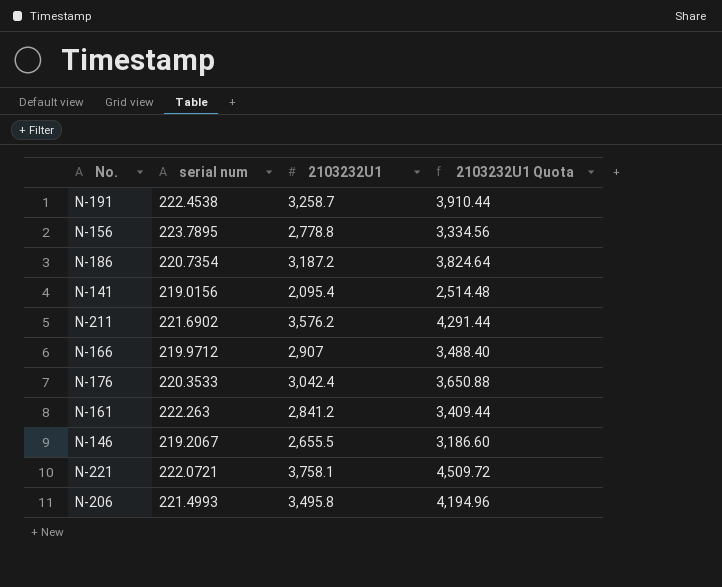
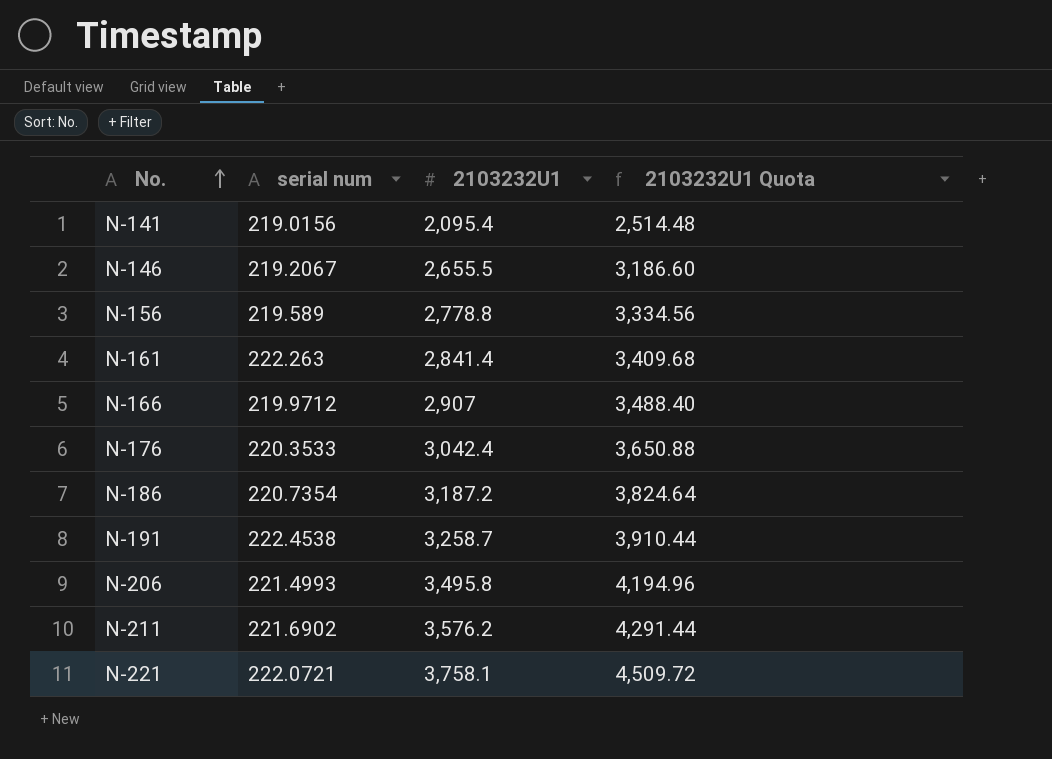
row order: none -> No. ascending
N-156 | serial num: 223.7895 -> 219.589
N-161 | 2103232U1: 2,841.2 -> 2,841.4
N-161 | 2103232U1 Quota: 3,409.44 -> 3,409.68

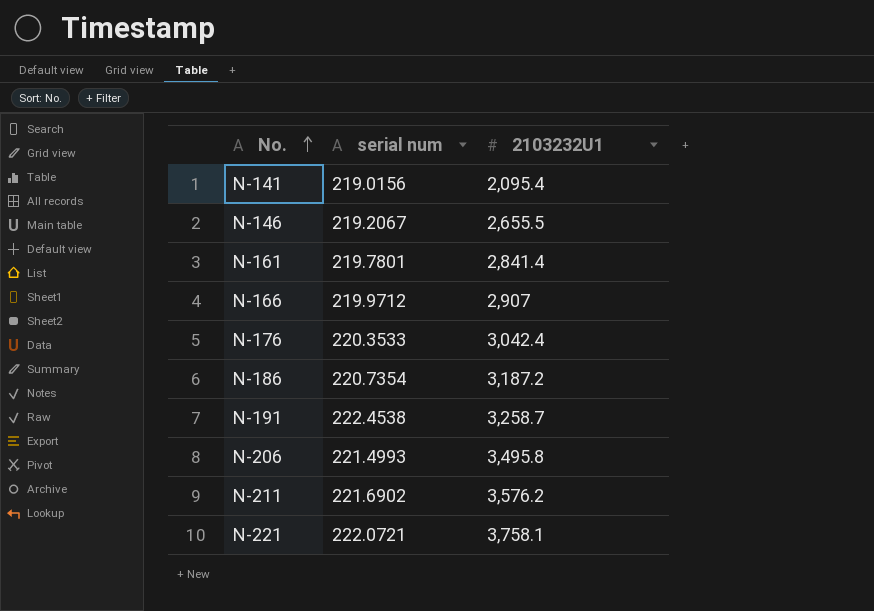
column 2103232U1 Quota | formula: [2103232U1] * 1.2 -> none
row N-156: 219.589 | 2,778.8 | 3,334.56 -> none
N-161 | serial num: 222.263 -> 219.7801

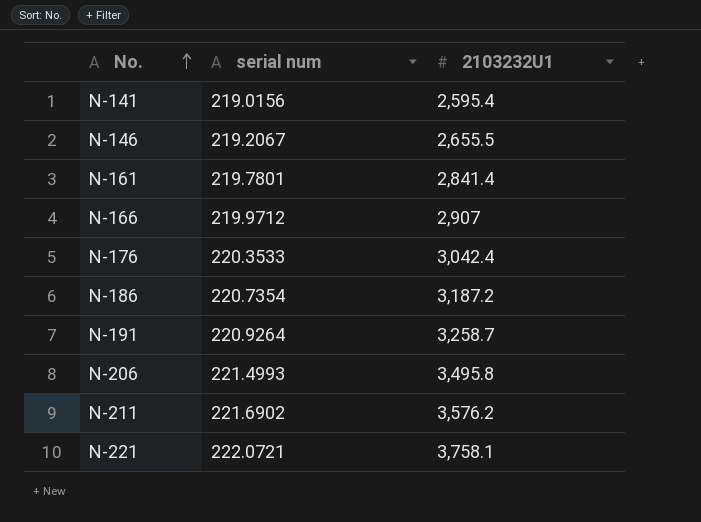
N-141 | 2103232U1: 2,095.4 -> 2,595.4
N-191 | serial num: 222.4538 -> 220.9264

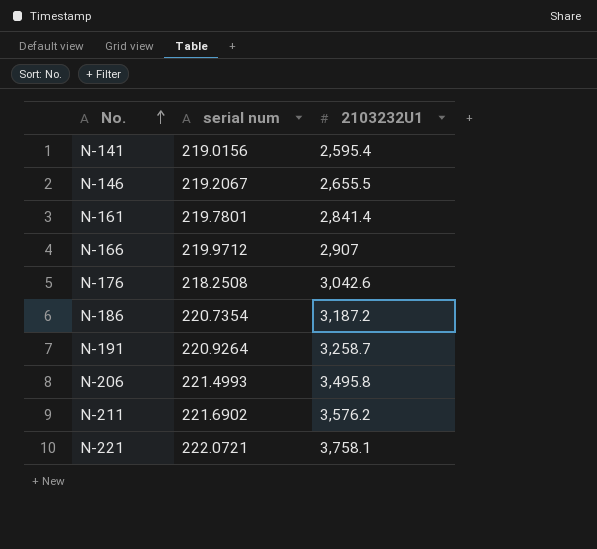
N-176 | serial num: 220.3533 -> 218.2508
N-176 | 2103232U1: 3,042.4 -> 3,042.6

